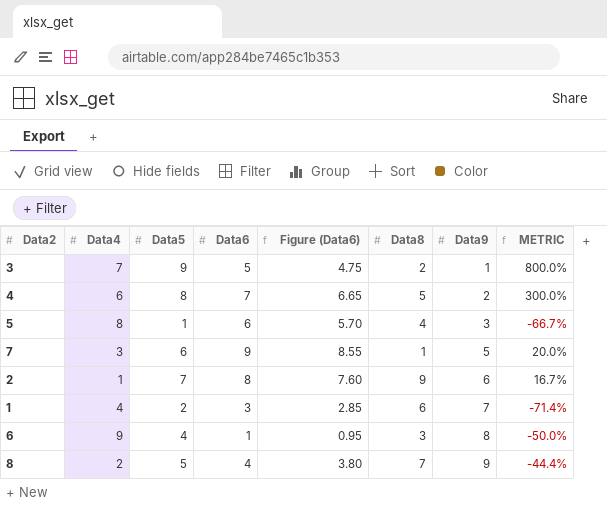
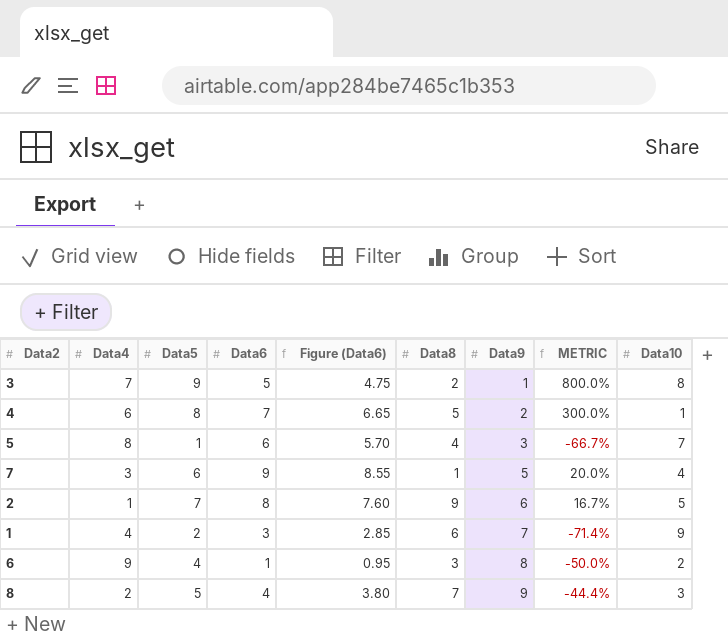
column Data10 | position: none -> 9

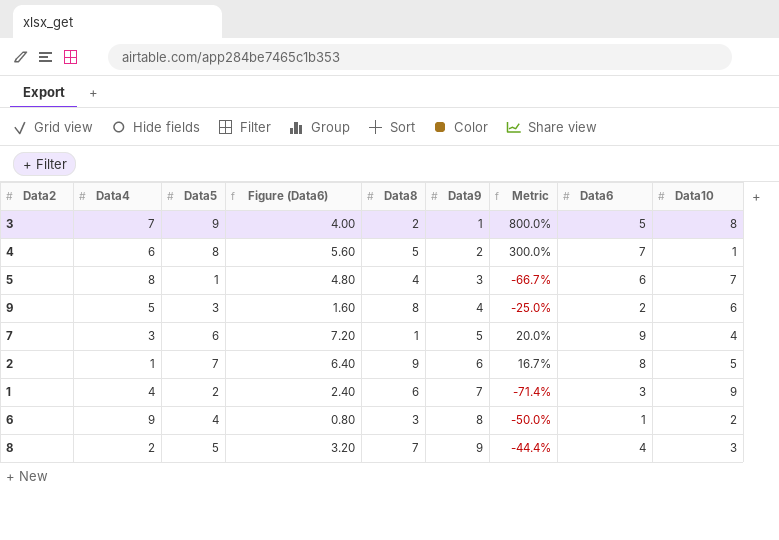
column Figure (Data6) | formula: [Data6] * 0.95 -> [Data6] * 0.8
column name: METRIC -> Metric
column Data6 | position: 4 -> 8
row 9: none -> 5 | 3 | 1.60 | 8 | 4 | -25.0% | 2 | 6

